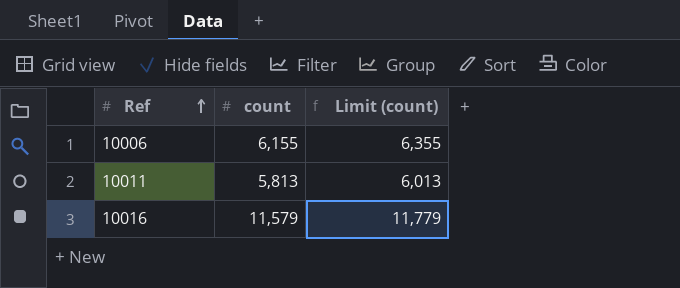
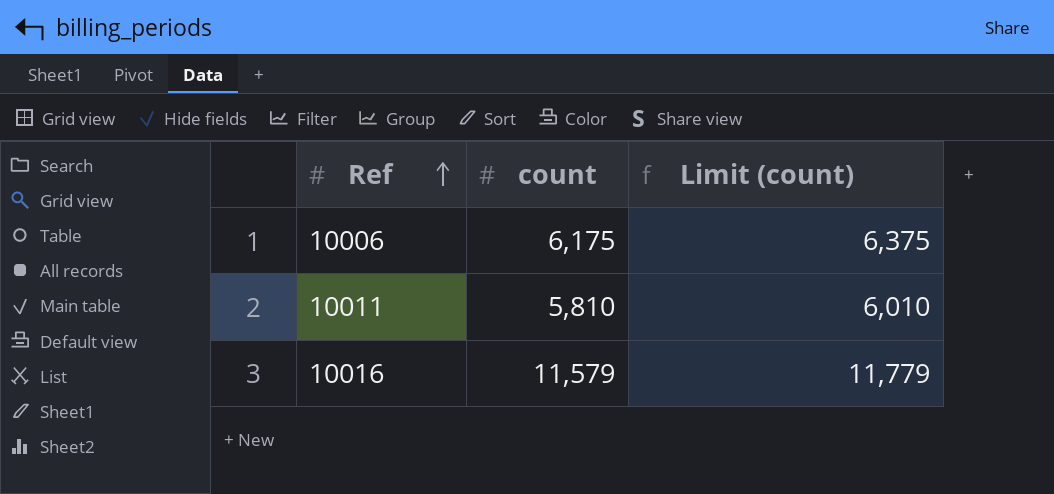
10006 | count: 6,155 -> 6,175
10006 | Limit (count): 6,355 -> 6,375
10011 | count: 5,813 -> 5,810
10011 | Limit (count): 6,013 -> 6,010

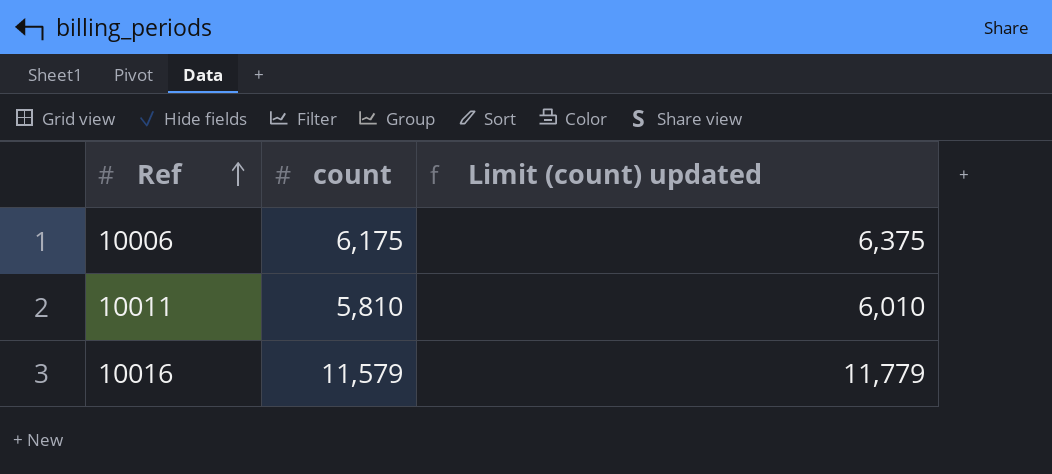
column name: Limit (count) -> Limit (count) updated

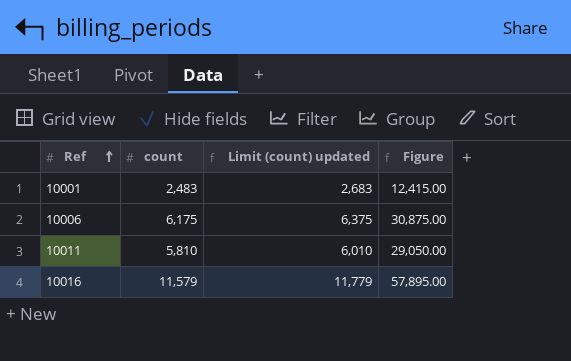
column Figure | formula: none -> [count] * 5
row 10001: none -> 2,483 | 2,683 | 12,415.00

